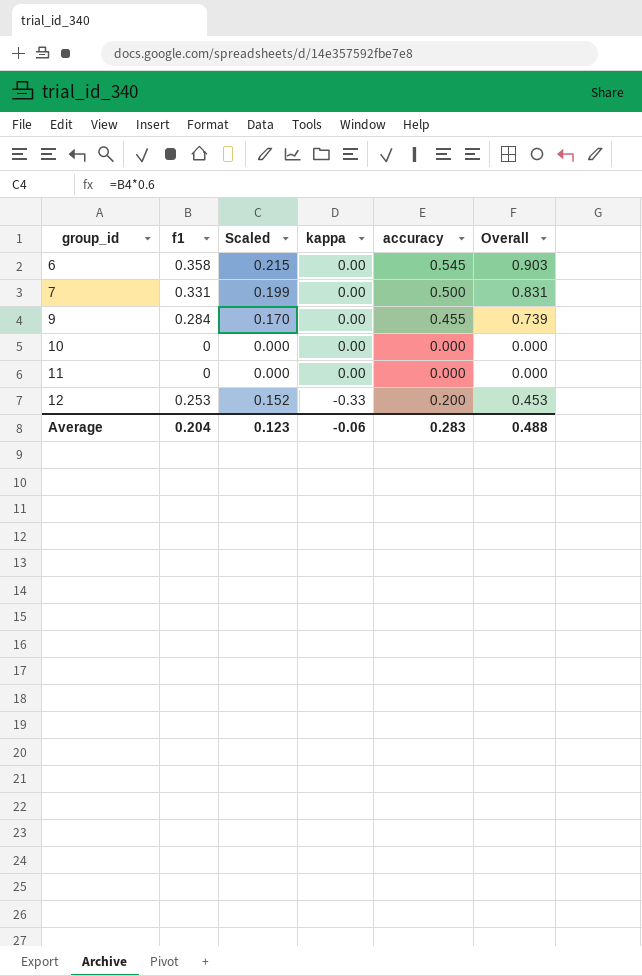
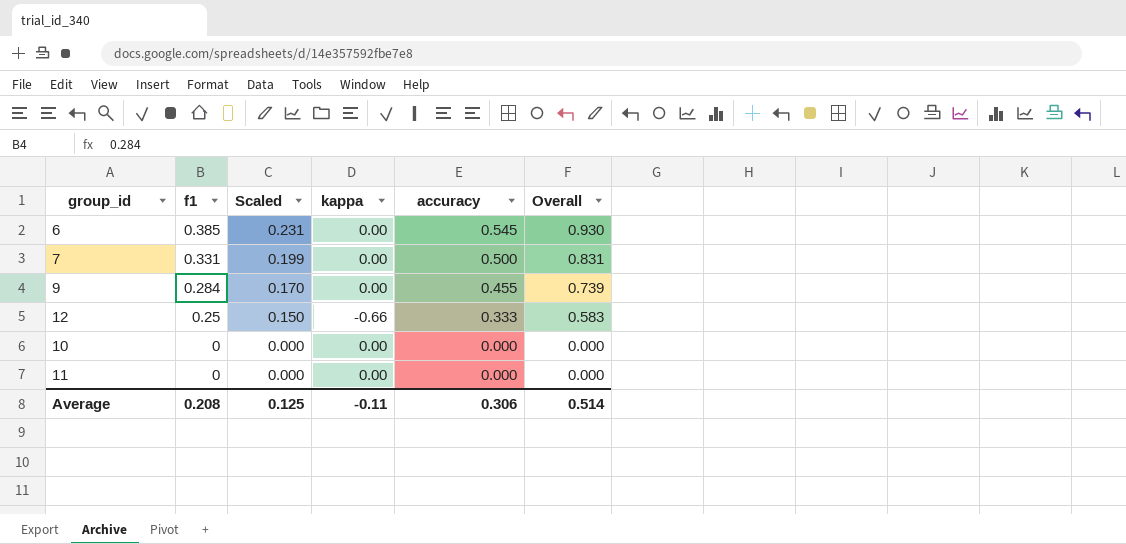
row order: group_id ascending -> f1 descending
6 | f1: 0.358 -> 0.385
6 | Scaled: 0.215 -> 0.231
6 | Overall: 0.903 -> 0.930
12 | f1: 0.253 -> 0.25
12 | Scaled: 0.152 -> 0.150
12 | kappa: -0.33 -> -0.66
12 | accuracy: 0.200 -> 0.333
12 | Overall: 0.453 -> 0.583
Average | f1: 0.204 -> 0.208
Average | Scaled: 0.123 -> 0.125
Average | kappa: -0.06 -> -0.11
Average | accuracy: 0.283 -> 0.306
Average | Overall: 0.488 -> 0.514

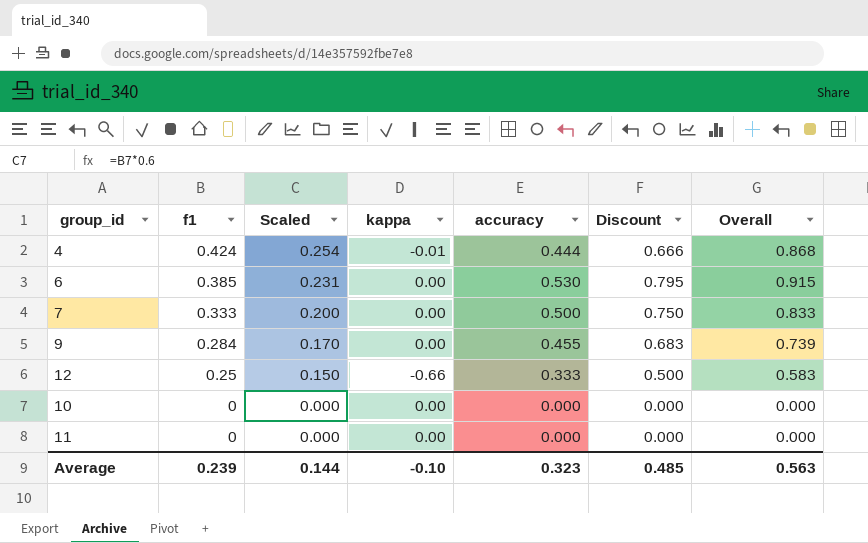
column Discount | formula: none -> [accuracy] * 1.5
row 4: none -> 0.424 | 0.254 | -0.01 | 0.444 | 0.666 | 0.868
6 | accuracy: 0.545 -> 0.530
6 | Overall: 0.930 -> 0.915
7 | f1: 0.331 -> 0.333
7 | Scaled: 0.199 -> 0.200
7 | Overall: 0.831 -> 0.833
Average | f1: 0.208 -> 0.239
Average | Scaled: 0.125 -> 0.144
Average | kappa: -0.11 -> -0.10
Average | accuracy: 0.306 -> 0.323
Average | Overall: 0.514 -> 0.563

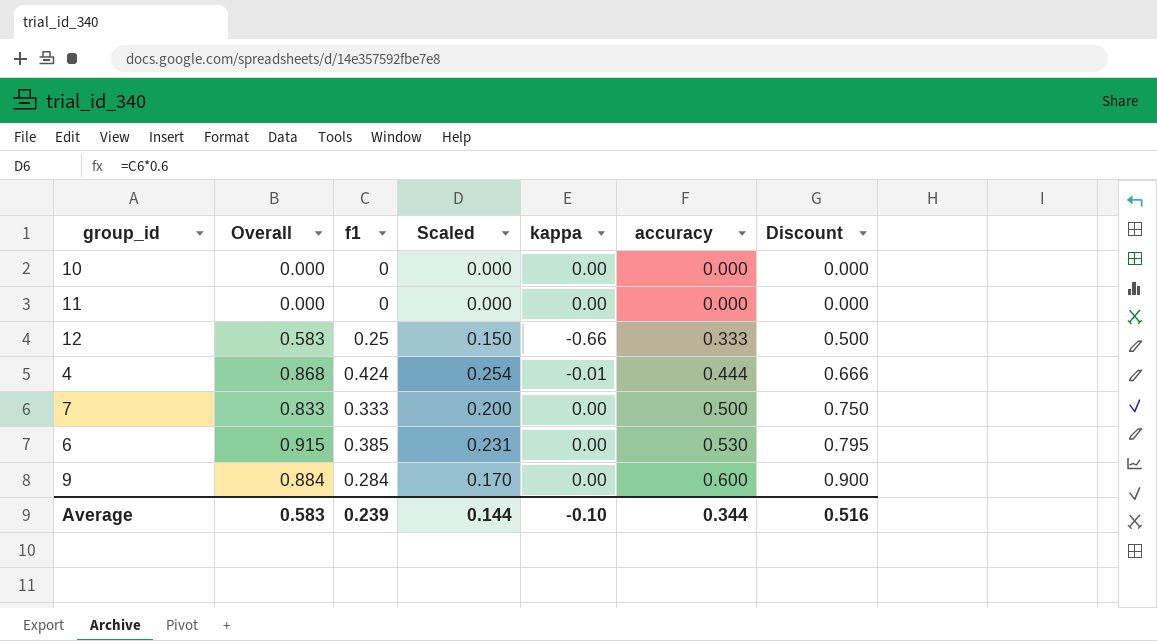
row order: f1 descending -> accuracy ascending
column Overall | position: 7 -> 2
9 | Overall: 0.739 -> 0.884
9 | accuracy: 0.455 -> 0.600
9 | Discount: 0.683 -> 0.900
Average | Overall: 0.563 -> 0.583
Average | accuracy: 0.323 -> 0.344
Average | Discount: 0.485 -> 0.516

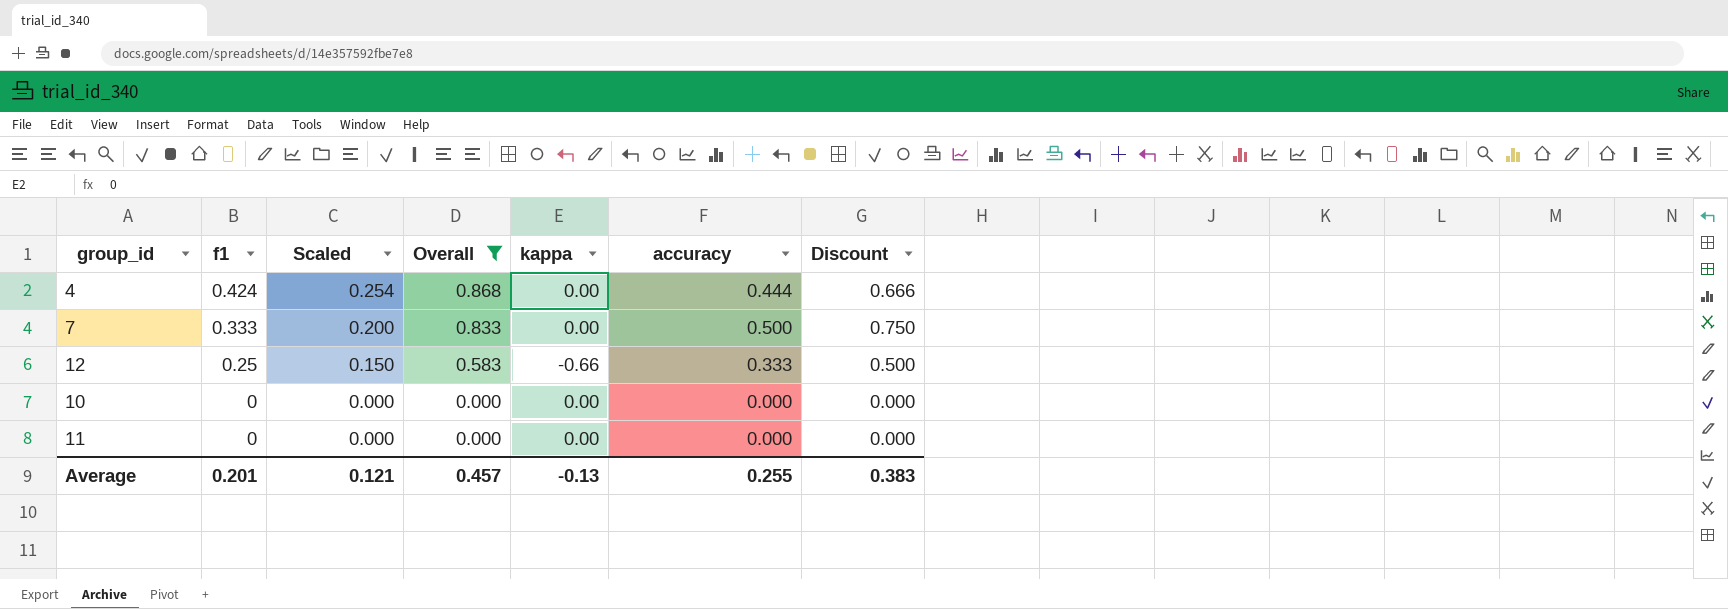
filter: none -> Overall <= 0.868
row order: accuracy ascending -> f1 descending
column Overall | position: 2 -> 4
4 | kappa: -0.01 -> 0.00
Average | f1: 0.239 -> 0.201
Average | Scaled: 0.144 -> 0.121
Average | Overall: 0.583 -> 0.457
Average | kappa: -0.10 -> -0.13
Average | accuracy: 0.344 -> 0.255
Average | Discount: 0.516 -> 0.383

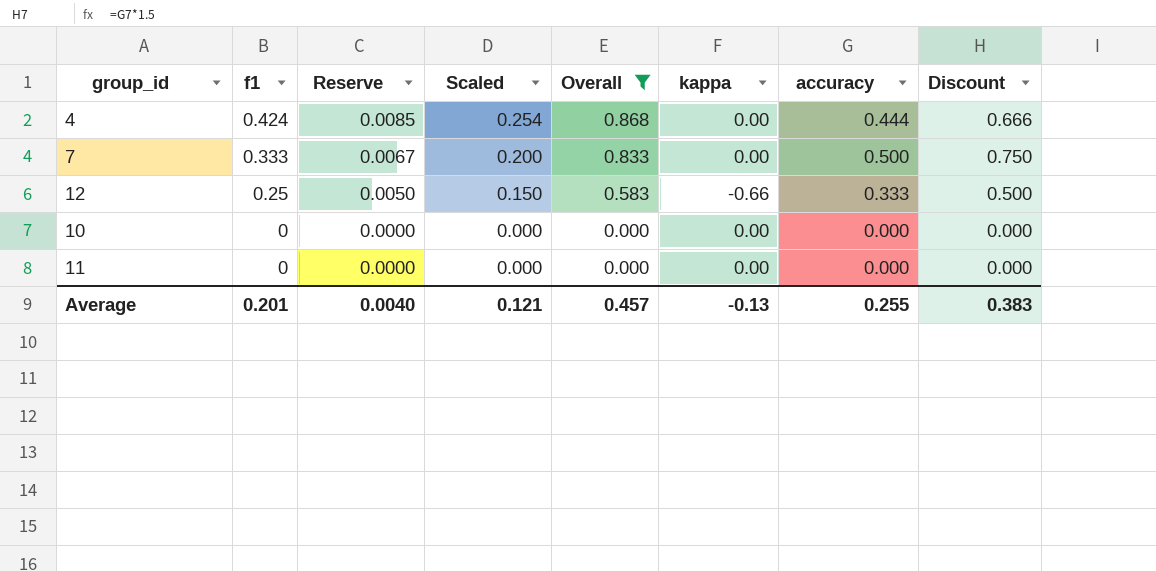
column Reserve | formula: none -> [f1] * 0.02

